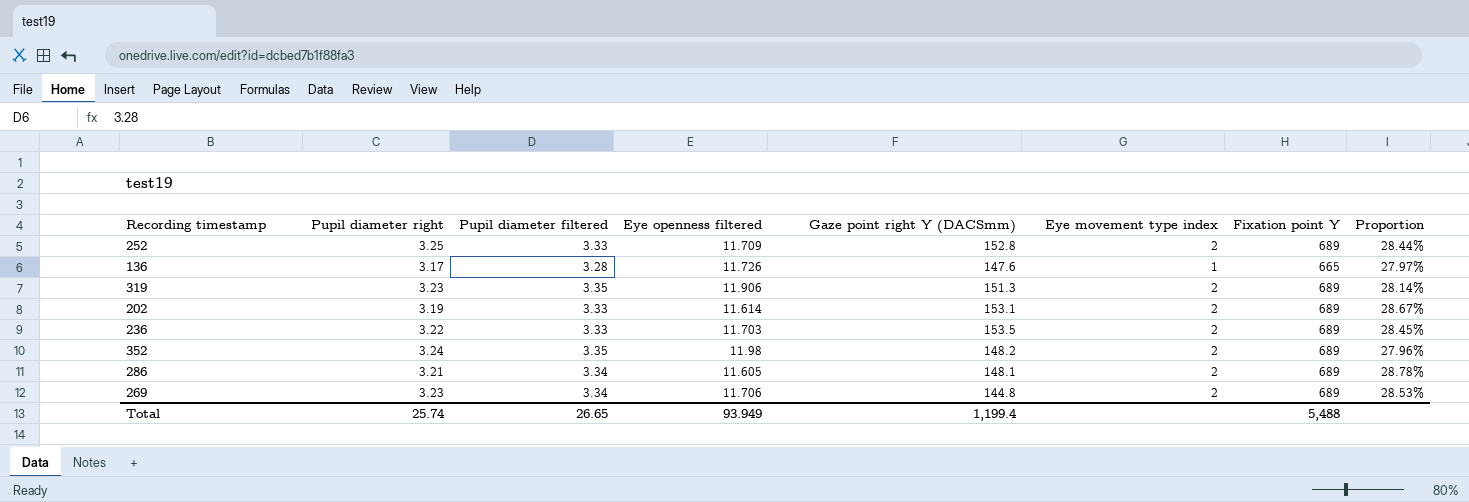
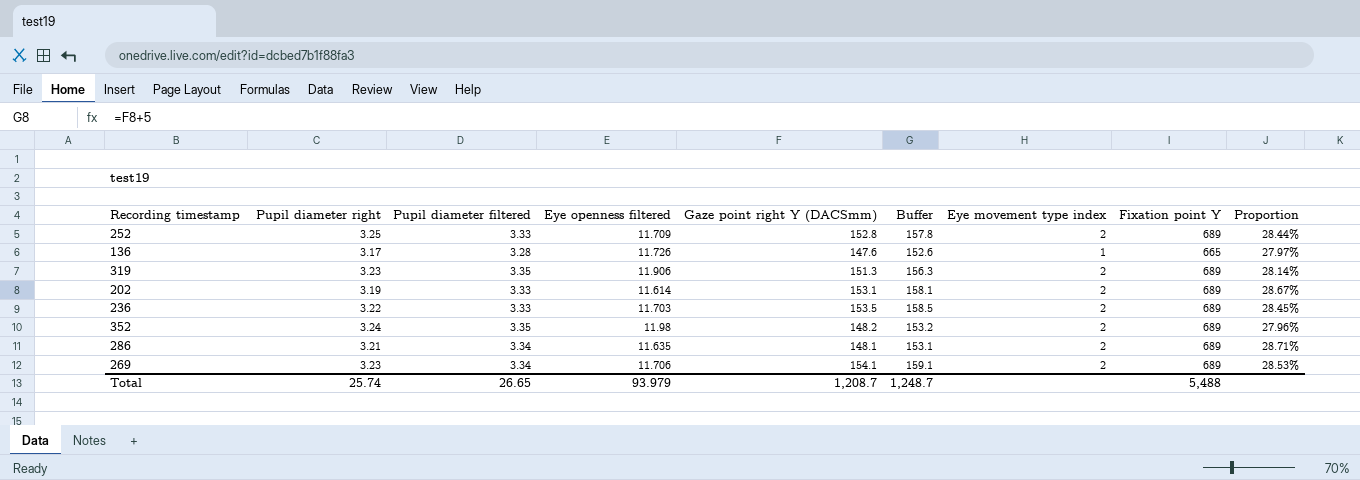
column Buffer | formula: none -> [Gaze point right Y (DACSmm)] + 5
286 | Eye openness filtered: 11.605 -> 11.635
286 | Proportion: 28.78% -> 28.71%
269 | Gaze point right Y (DACSmm): 144.8 -> 154.1
Total | Eye openness filtered: 93.949 -> 93.979
Total | Gaze point right Y (DACSmm): 1,199.4 -> 1,208.7

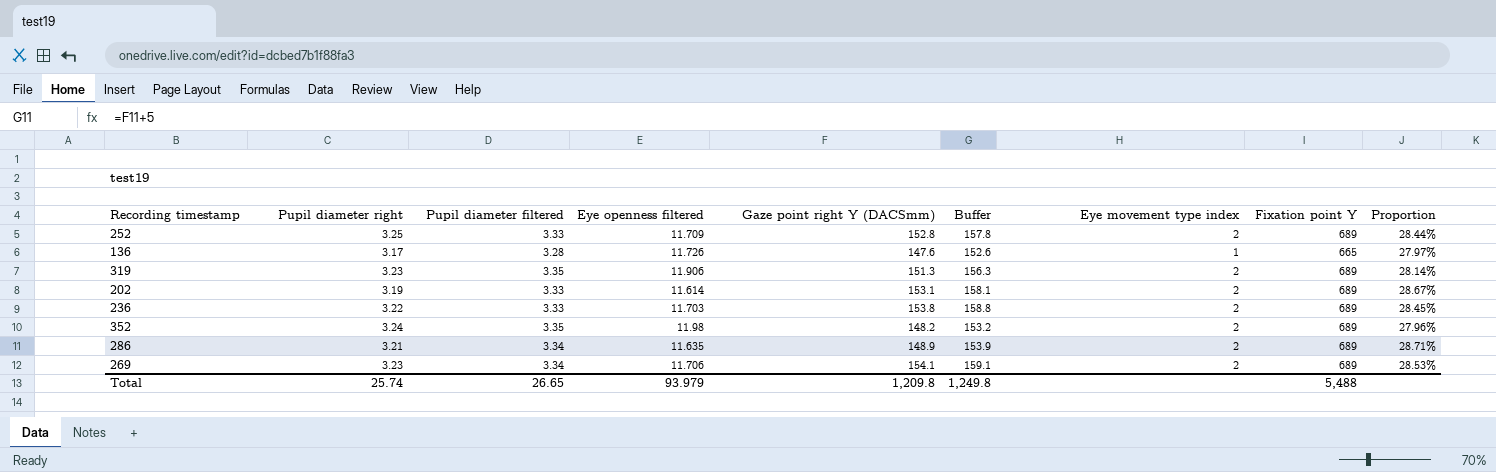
236 | Gaze point right Y (DACSmm): 153.5 -> 153.8
236 | Buffer: 158.5 -> 158.8
286 | Gaze point right Y (DACSmm): 148.1 -> 148.9
286 | Buffer: 153.1 -> 153.9
Total | Gaze point right Y (DACSmm): 1,208.7 -> 1,209.8
Total | Buffer: 1,248.7 -> 1,249.8

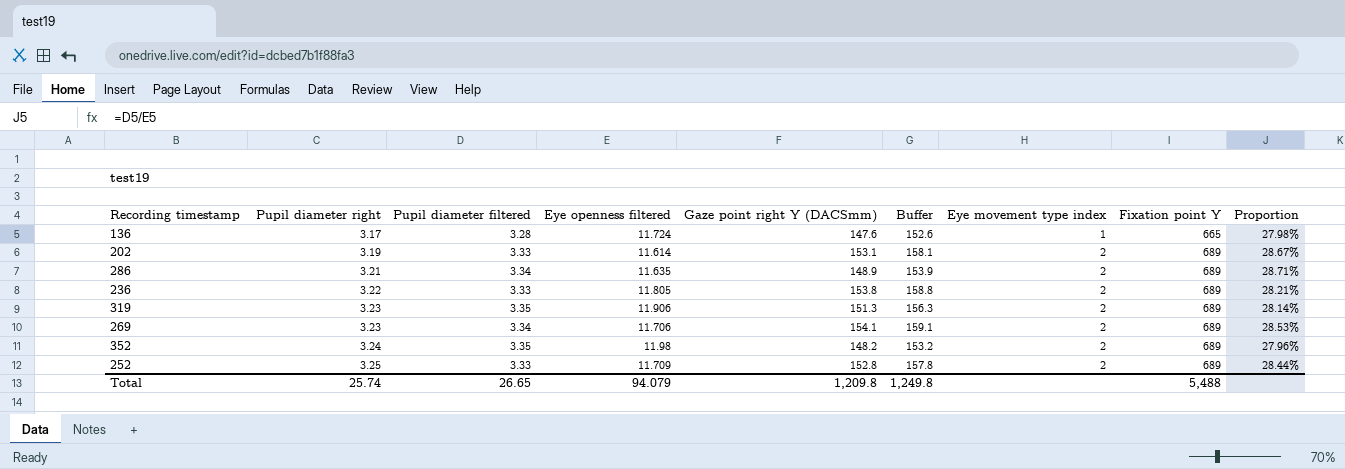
row order: none -> Pupil diameter right ascending
136 | Eye openness filtered: 11.726 -> 11.724
136 | Proportion: 27.97% -> 27.98%
236 | Eye openness filtered: 11.703 -> 11.805
236 | Proportion: 28.45% -> 28.21%
Total | Eye openness filtered: 93.979 -> 94.079

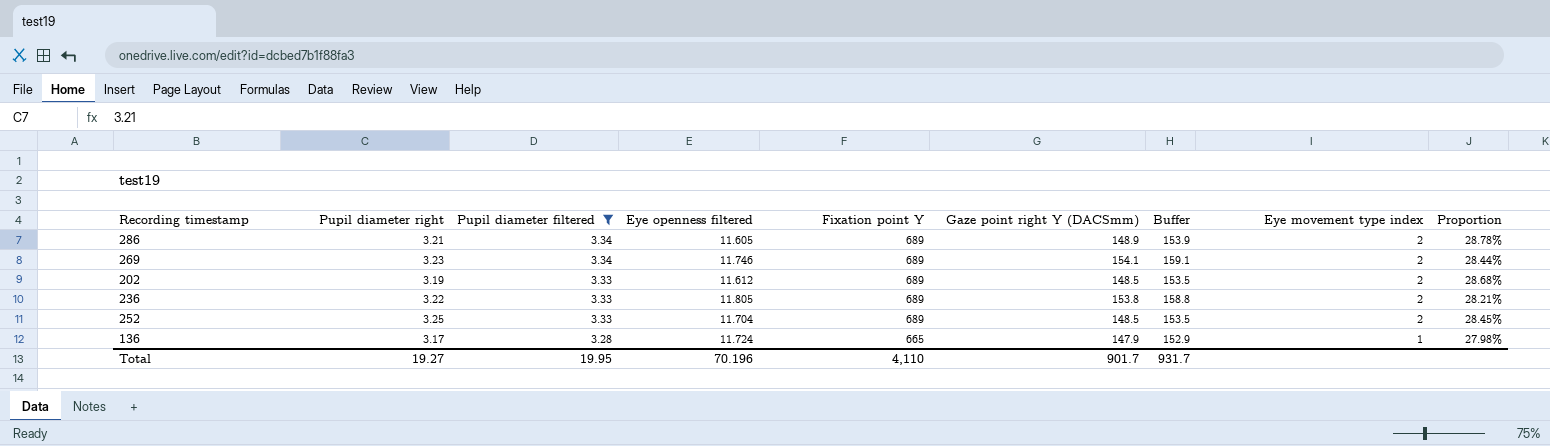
filter: none -> Pupil diameter filtered != 3.35
row order: Pupil diameter right ascending -> Pupil diameter filtered descending
column Fixation point Y | position: 8 -> 5
286 | Eye openness filtered: 11.635 -> 11.605
286 | Proportion: 28.71% -> 28.78%
269 | Eye openness filtered: 11.706 -> 11.746
269 | Proportion: 28.53% -> 28.44%
202 | Eye openness filtered: 11.614 -> 11.612
202 | Gaze point right Y (DACSmm): 153.1 -> 148.5
202 | Buffer: 158.1 -> 153.5
202 | Proportion: 28.67% -> 28.68%
252 | Eye openness filtered: 11.709 -> 11.704
252 | Gaze point right Y (DACSmm): 152.8 -> 148.5
252 | Buffer: 157.8 -> 153.5
252 | Proportion: 28.44% -> 28.45%
136 | Gaze point right Y (DACSmm): 147.6 -> 147.9
136 | Buffer: 152.6 -> 152.9
Total | Pupil diameter right: 25.74 -> 19.27
Total | Pupil diameter filtered: 26.65 -> 19.95
Total | Eye openness filtered: 94.079 -> 70.196
Total | Fixation point Y: 5,488 -> 4,110
Total | Gaze point right Y (DACSmm): 1,209.8 -> 901.7
Total | Buffer: 1,249.8 -> 931.7

